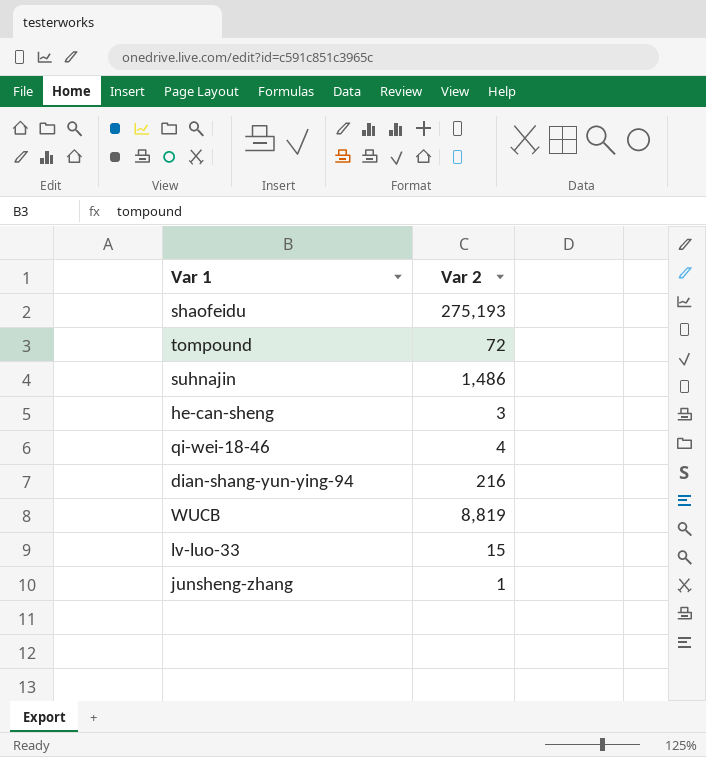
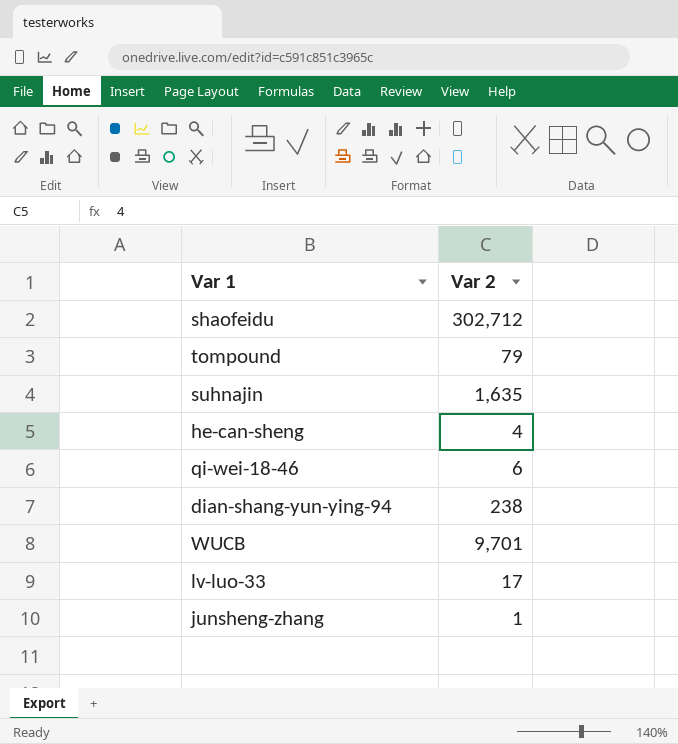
shaofeidu | Var 2: 275,193 -> 302,712
tompound | Var 2: 72 -> 79
suhnajin | Var 2: 1,486 -> 1,635
he-can-sheng | Var 2: 3 -> 4
qi-wei-18-46 | Var 2: 4 -> 6
dian-shang-yun-ying-94 | Var 2: 216 -> 238
WUCB | Var 2: 8,819 -> 9,701
lv-luo-33 | Var 2: 15 -> 17

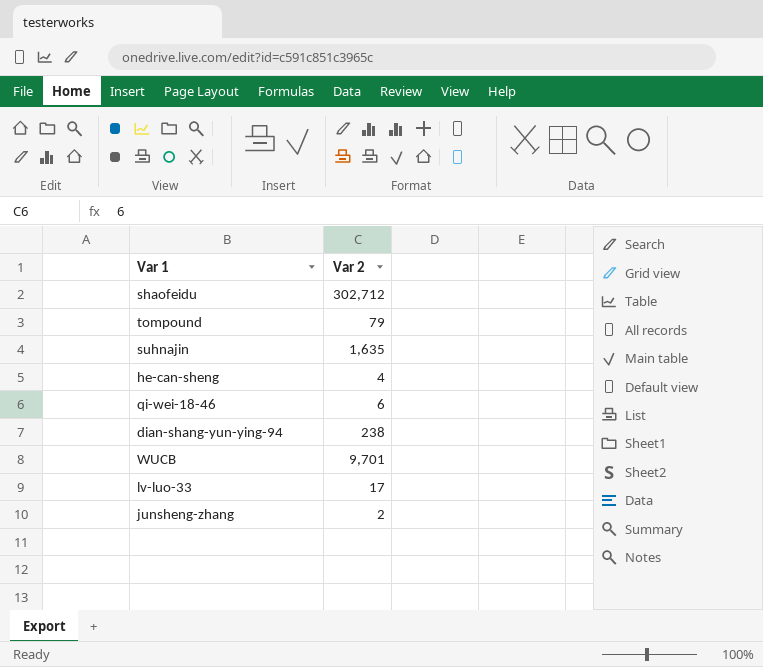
junsheng-zhang | Var 2: 1 -> 2

